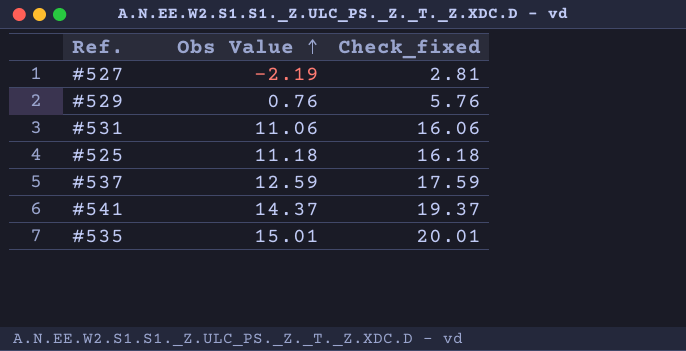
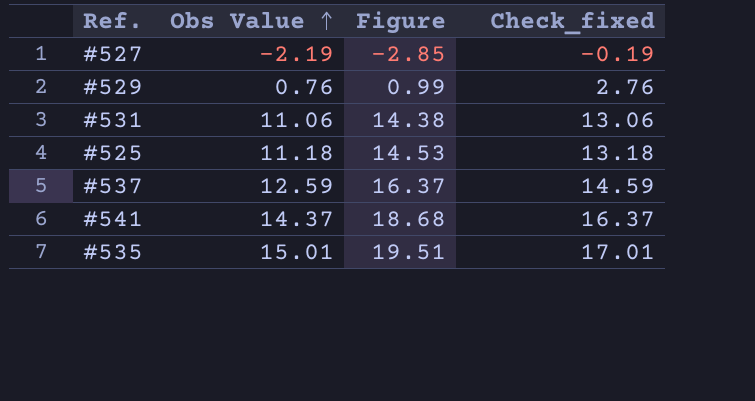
column Figure | formula: none -> [Obs Value] * 1.3
column Check_fixed | formula: [Obs Value] + 5 -> [Obs Value] + 2

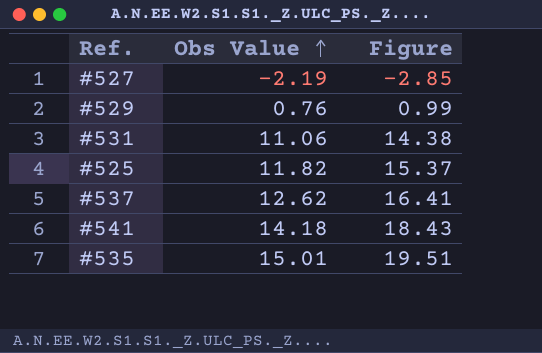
column Check_fixed | formula: [Obs Value] + 2 -> none
#525 | Obs Value: 11.18 -> 11.82
#525 | Figure: 14.53 -> 15.37
#537 | Obs Value: 12.59 -> 12.62
#537 | Figure: 16.37 -> 16.41
#541 | Obs Value: 14.37 -> 14.18
#541 | Figure: 18.68 -> 18.43

